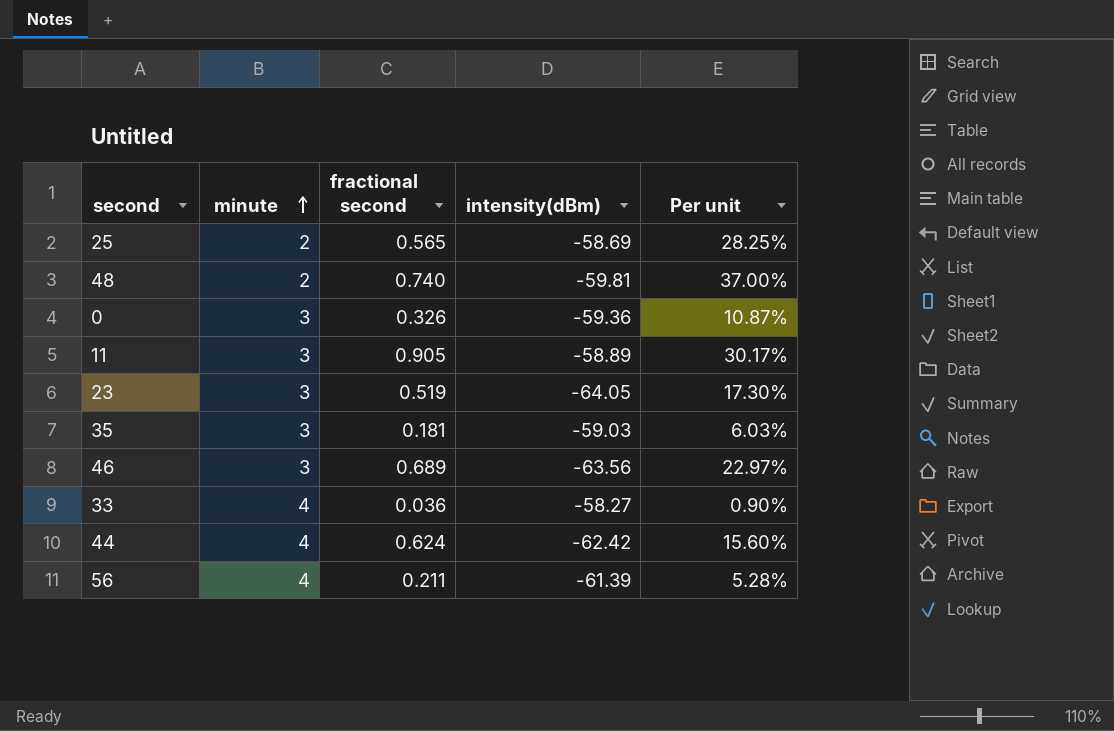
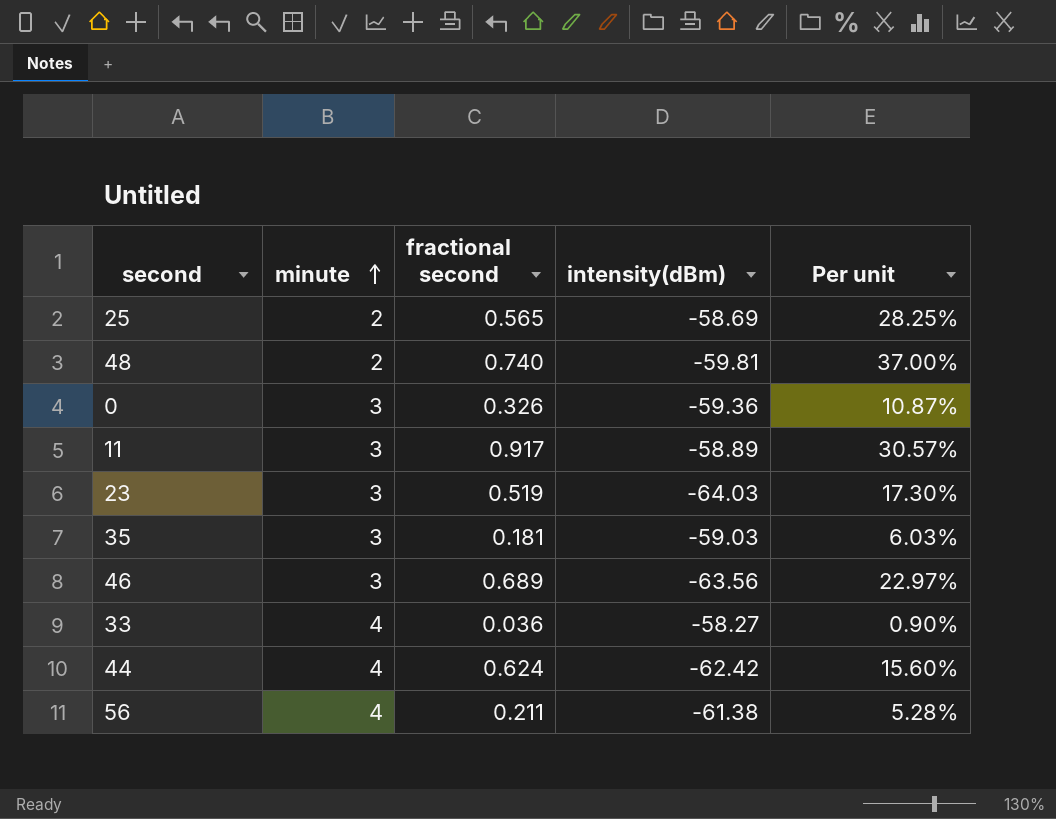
11 | fractional second: 0.905 -> 0.917
11 | Per unit: 30.17% -> 30.57%
23 | intensity(dBm): -64.05 -> -64.03
56 | intensity(dBm): -61.39 -> -61.38

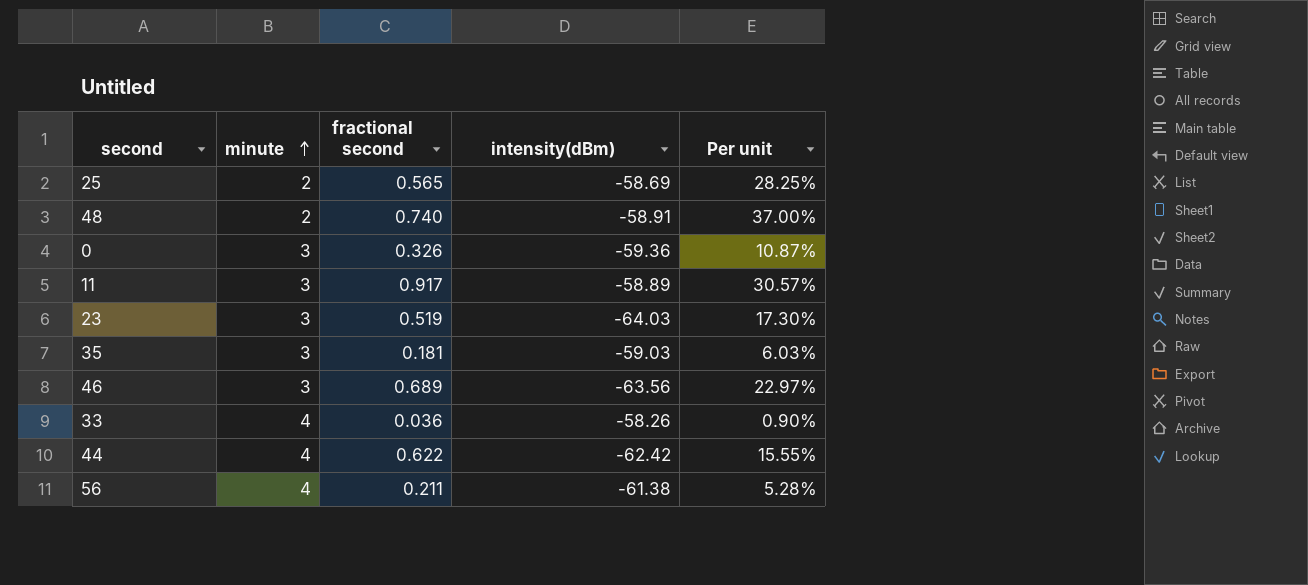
48 | intensity(dBm): -59.81 -> -58.91
33 | intensity(dBm): -58.27 -> -58.26
44 | fractional second: 0.624 -> 0.622
44 | Per unit: 15.60% -> 15.55%

